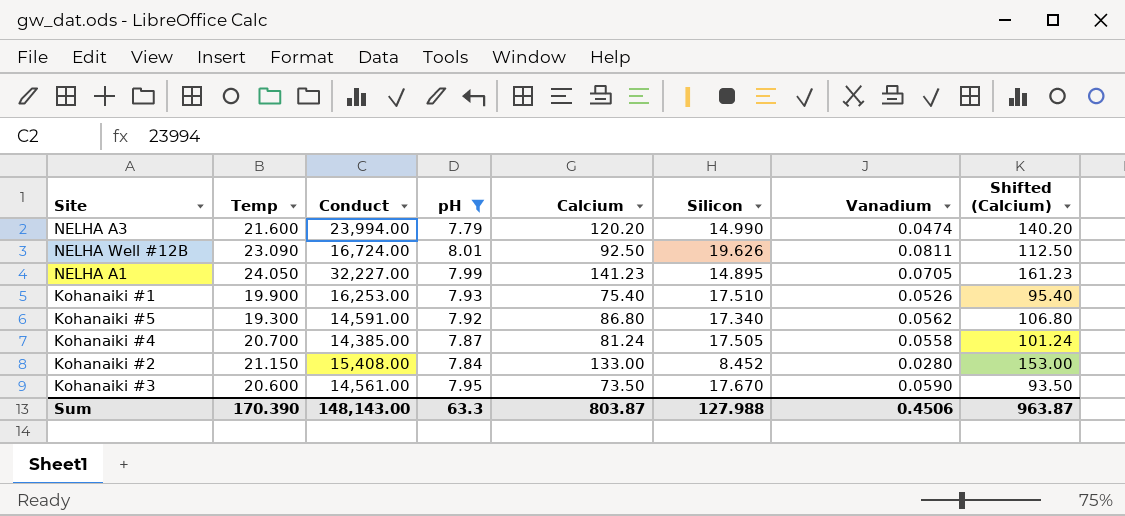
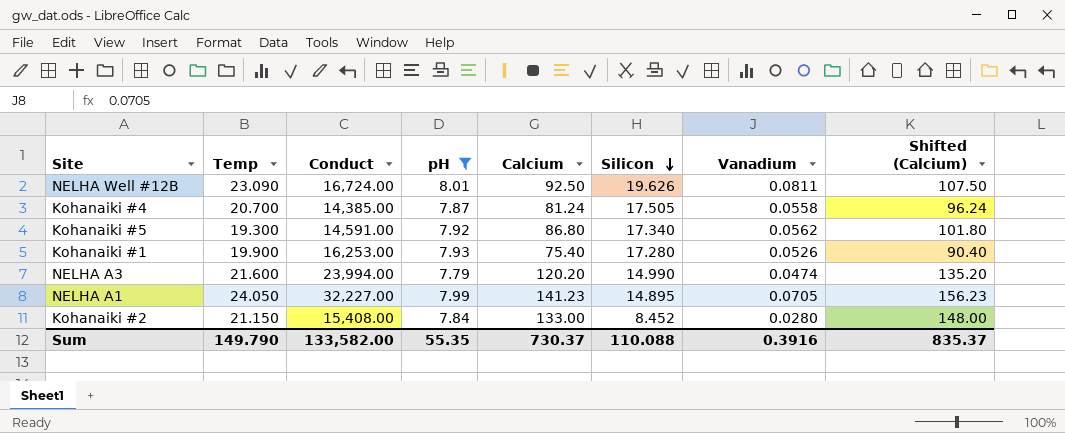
row order: none -> Silicon descending
column Shifted (Calcium) | formula: [Calcium] + 20 -> [Calcium] + 15
row Kohanaiki #3: 20.600 | 14,561.00 | 7.95 | 73.50 | 17.670 | 0.0590 | 93.50 -> none
Kohanaiki #1 | Silicon: 17.510 -> 17.280
Sum | Temp: 170.390 -> 149.790
Sum | Conduct: 148,143.00 -> 133,582.00
Sum | pH: 63.3 -> 55.35
Sum | Calcium: 803.87 -> 730.37
Sum | Silicon: 127.988 -> 110.088
Sum | Vanadium: 0.4506 -> 0.3916
Sum | Shifted (Calcium): 963.87 -> 835.37

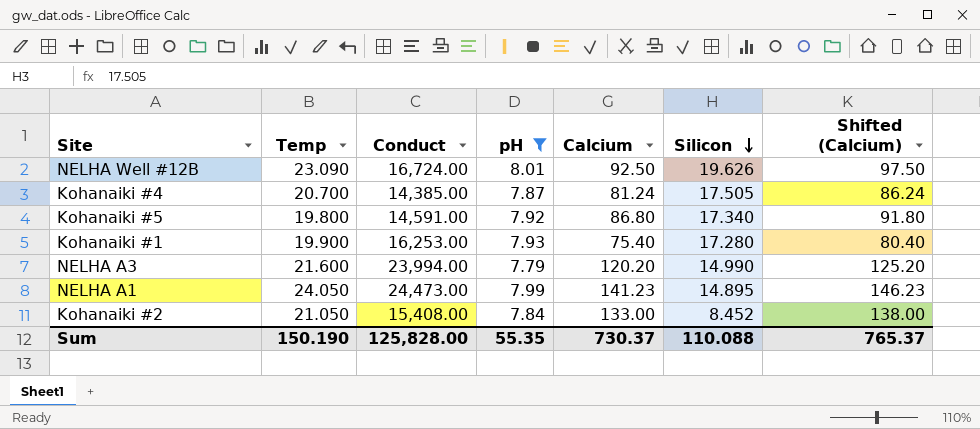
column Vanadium | position: 7 -> none
column Shifted (Calcium) | formula: [Calcium] + 15 -> [Calcium] + 5
Kohanaiki #5 | Temp: 19.300 -> 19.800
NELHA A1 | Conduct: 32,227.00 -> 24,473.00
Kohanaiki #2 | Temp: 21.150 -> 21.050
Sum | Temp: 149.790 -> 150.190
Sum | Conduct: 133,582.00 -> 125,828.00
Sum | Shifted (Calcium): 835.37 -> 765.37

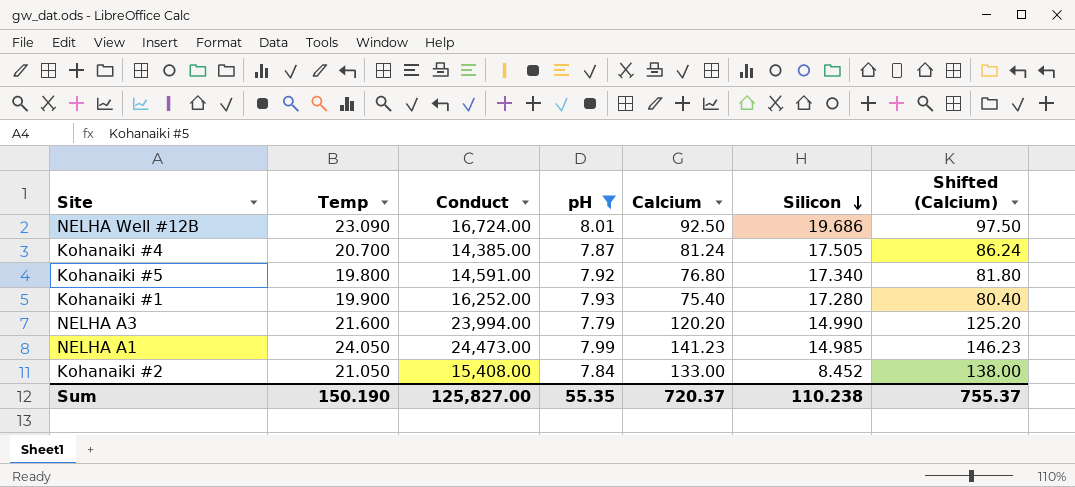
NELHA Well #12B | Silicon: 19.626 -> 19.686
Kohanaiki #5 | Calcium: 86.80 -> 76.80
Kohanaiki #5 | Shifted (Calcium): 91.80 -> 81.80
Kohanaiki #1 | Conduct: 16,253.00 -> 16,252.00
NELHA A1 | Silicon: 14.895 -> 14.985
Sum | Conduct: 125,828.00 -> 125,827.00
Sum | Calcium: 730.37 -> 720.37
Sum | Silicon: 110.088 -> 110.238
Sum | Shifted (Calcium): 765.37 -> 755.37

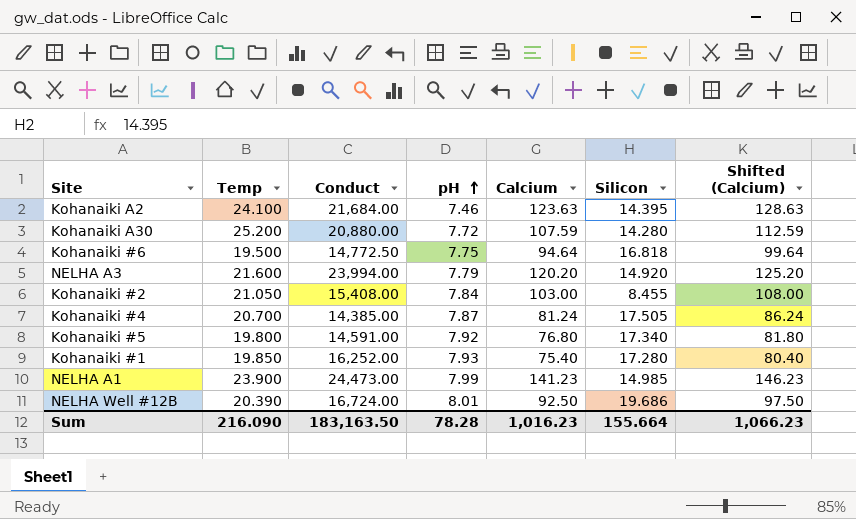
filter: pH >= 7.79 -> none
row order: Silicon descending -> pH ascending
NELHA A3 | Silicon: 14.990 -> 14.920
Kohanaiki #2 | Calcium: 133.00 -> 103.00
Kohanaiki #2 | Silicon: 8.452 -> 8.455
Kohanaiki #2 | Shifted (Calcium): 138.00 -> 108.00
Kohanaiki #1 | Temp: 19.900 -> 19.850
NELHA A1 | Temp: 24.050 -> 23.900
NELHA Well #12B | Temp: 23.090 -> 20.390
Sum | Temp: 150.190 -> 216.090
Sum | Conduct: 125,827.00 -> 183,163.50
Sum | pH: 55.35 -> 78.28
Sum | Calcium: 720.37 -> 1,016.23
Sum | Silicon: 110.238 -> 155.664
Sum | Shifted (Calcium): 755.37 -> 1,066.23

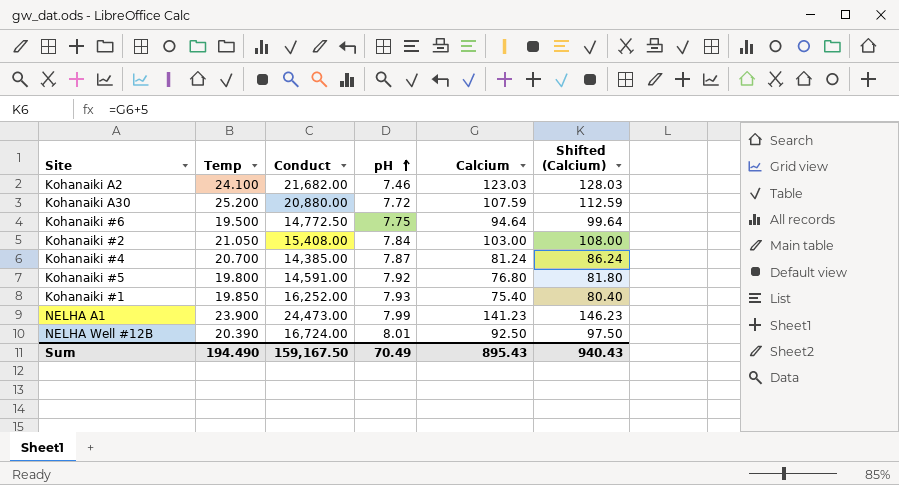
column Silicon | position: 6 -> none
row NELHA A3: 21.600 | 23,994.00 | 7.79 | 120.20 | 14.920 | 125.20 -> none
Kohanaiki A2 | Conduct: 21,684.00 -> 21,682.00
Kohanaiki A2 | Calcium: 123.63 -> 123.03
Kohanaiki A2 | Shifted (Calcium): 128.63 -> 128.03
Sum | Temp: 216.090 -> 194.490
Sum | Conduct: 183,163.50 -> 159,167.50
Sum | pH: 78.28 -> 70.49
Sum | Calcium: 1,016.23 -> 895.43
Sum | Shifted (Calcium): 1,066.23 -> 940.43

